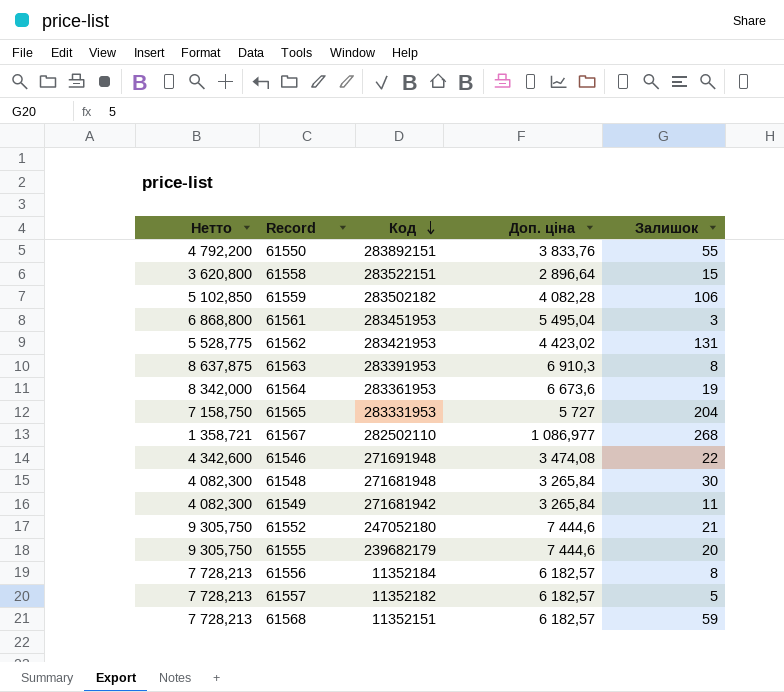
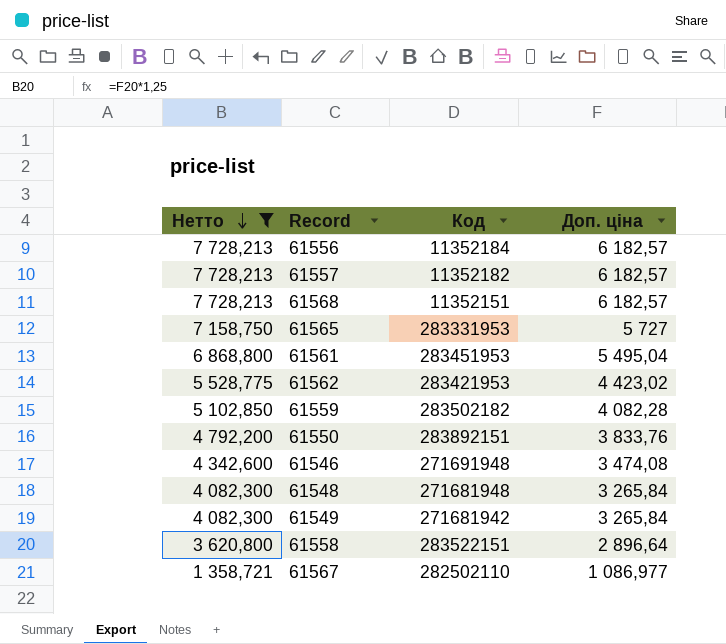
filter: none -> Нетто <= 7 728,213
row order: Код descending -> Нетто descending
column Залишок | position: 5 -> none

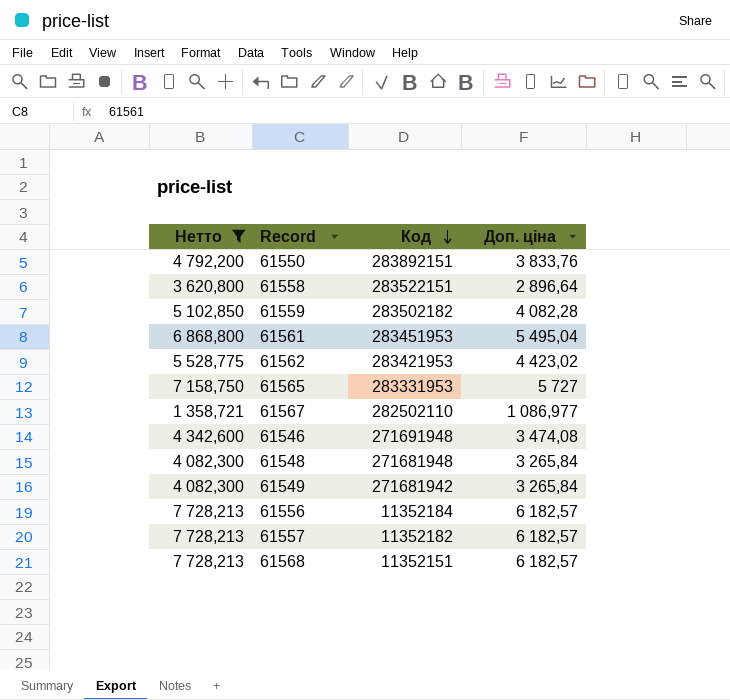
row order: Нетто descending -> Код descending

